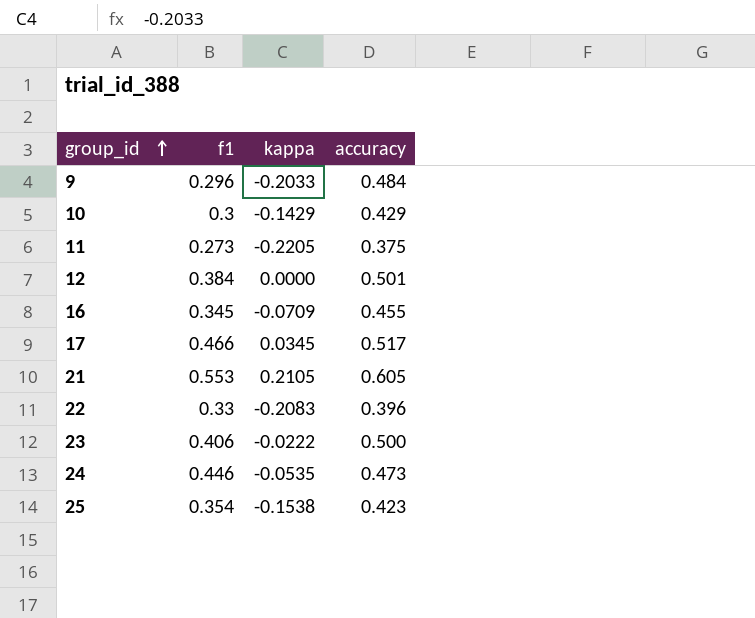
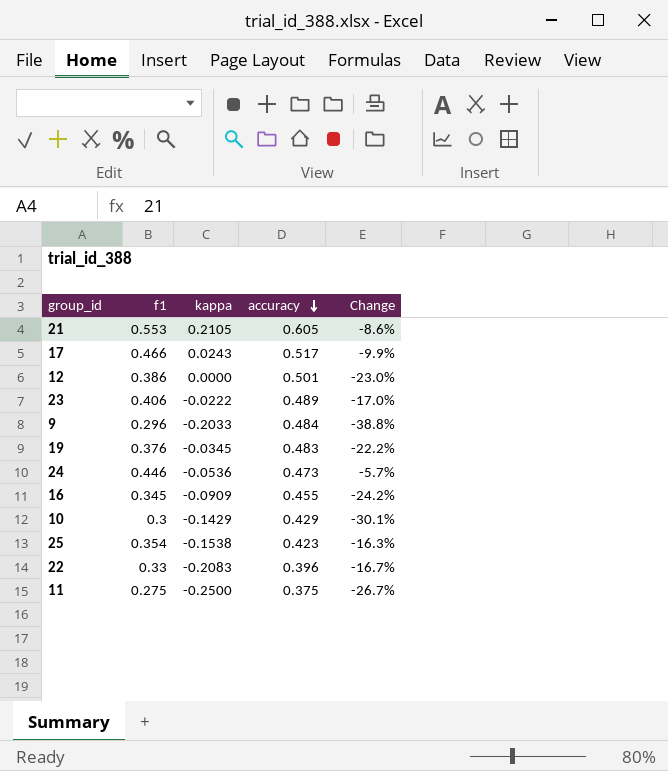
row order: group_id ascending -> accuracy descending
column Change | formula: none -> ([f1] - [accuracy]) / [accuracy]
17 | kappa: 0.0345 -> 0.0243
12 | f1: 0.384 -> 0.386
23 | accuracy: 0.500 -> 0.489
row 19: none -> 0.376 | -0.0345 | 0.483 | -22.2%
24 | kappa: -0.0535 -> -0.0536
16 | kappa: -0.0709 -> -0.0909
11 | f1: 0.273 -> 0.275
11 | kappa: -0.2205 -> -0.2500

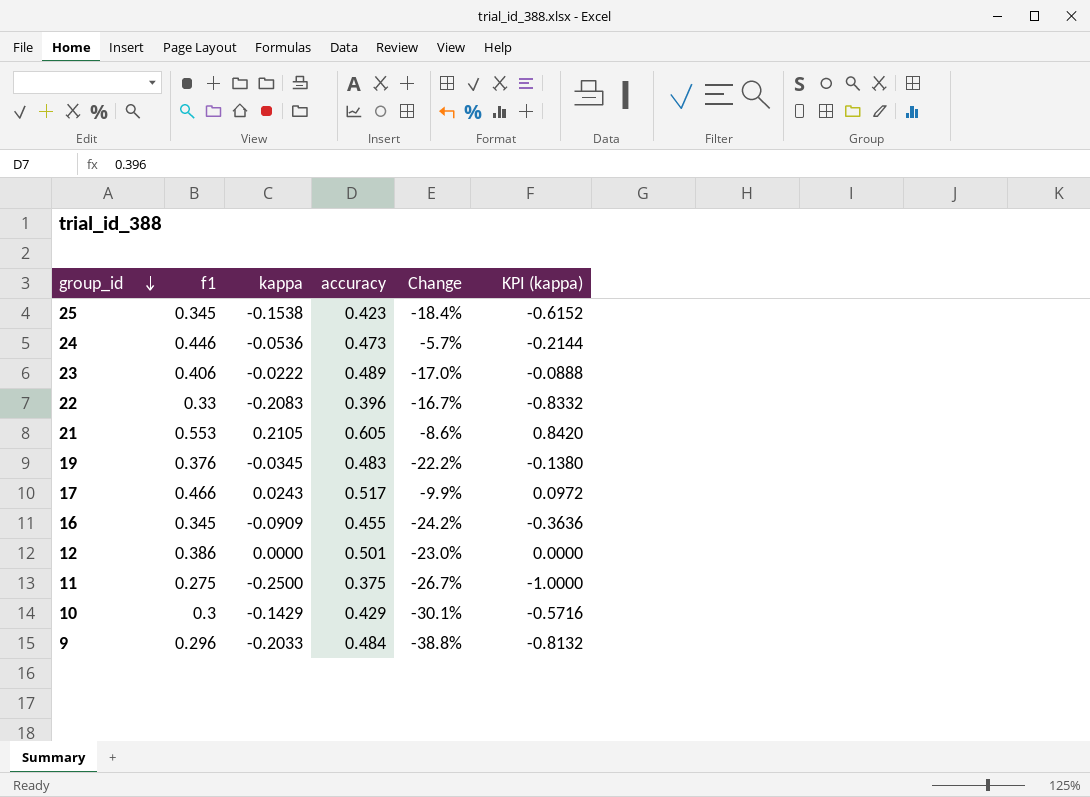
row order: accuracy descending -> group_id descending
column KPI (kappa) | formula: none -> [kappa] * 4
25 | f1: 0.354 -> 0.345
25 | Change: -16.3% -> -18.4%

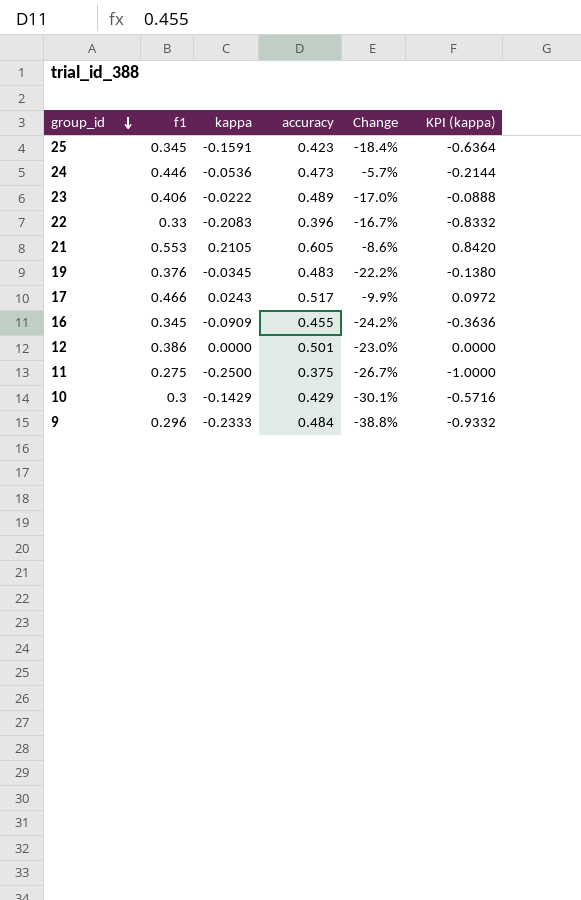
25 | kappa: -0.1538 -> -0.1591
25 | KPI (kappa): -0.6152 -> -0.6364
9 | kappa: -0.2033 -> -0.2333
9 | KPI (kappa): -0.8132 -> -0.9332

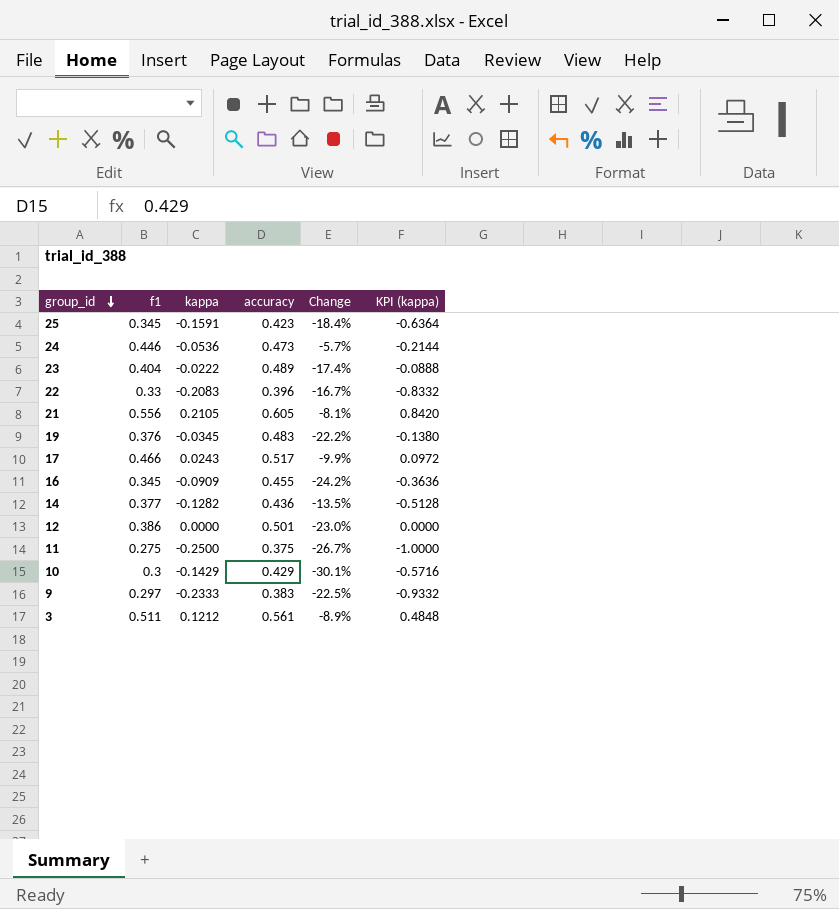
23 | f1: 0.406 -> 0.404
23 | Change: -17.0% -> -17.4%
21 | f1: 0.553 -> 0.556
21 | Change: -8.6% -> -8.1%
row 14: none -> 0.377 | -0.1282 | 0.436 | -13.5% | -0.5128
9 | f1: 0.296 -> 0.297
9 | accuracy: 0.484 -> 0.383
9 | Change: -38.8% -> -22.5%
row 3: none -> 0.511 | 0.1212 | 0.561 | -8.9% | 0.4848

